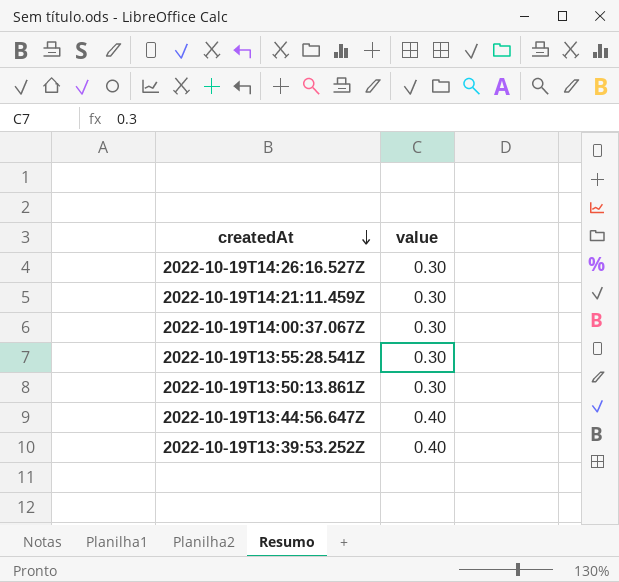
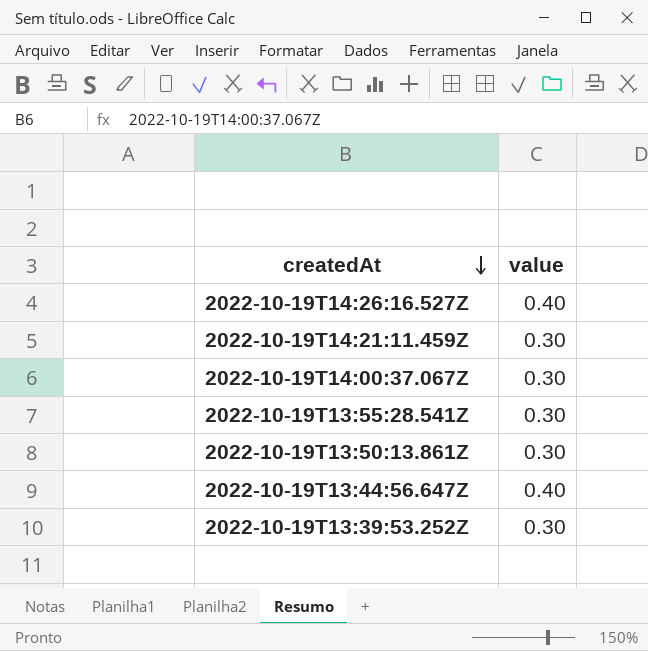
2022-10-19T14:26:16.527Z | value: 0.30 -> 0.40
2022-10-19T13:39:53.252Z | value: 0.40 -> 0.30

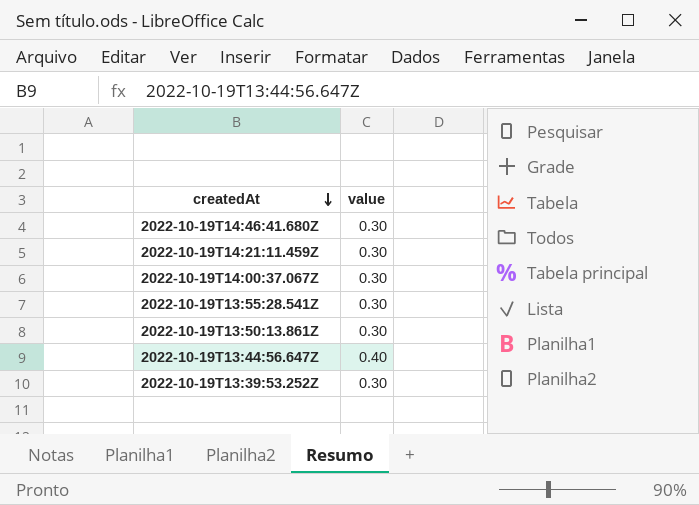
row 2022-10-19T14:26:16.527Z: 0.40 -> none
row 2022-10-19T14:46:41.680Z: none -> 0.30

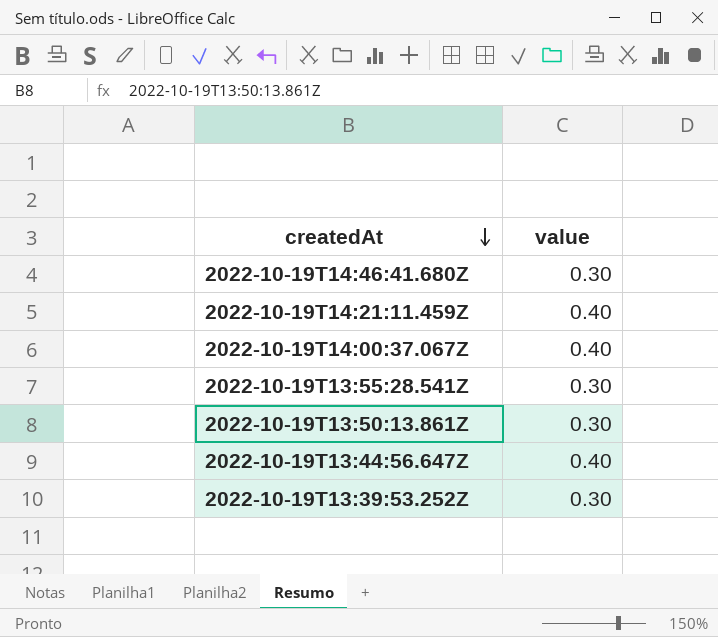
2022-10-19T14:21:11.459Z | value: 0.30 -> 0.40
2022-10-19T14:00:37.067Z | value: 0.30 -> 0.40

